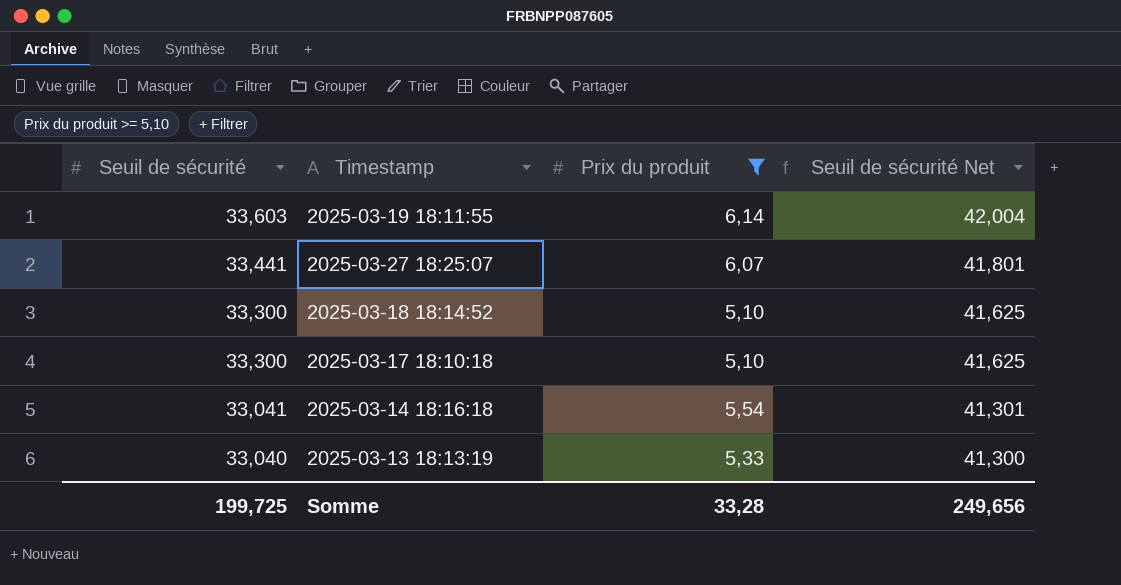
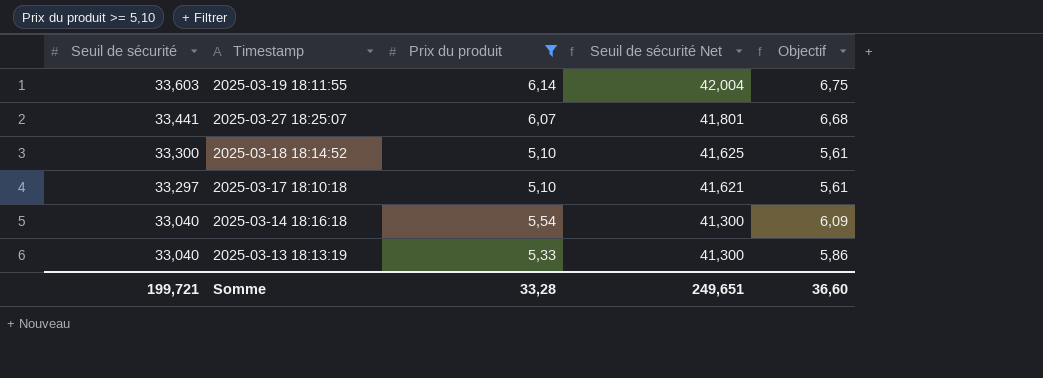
column Objectif | formula: none -> [Prix du produit] * 1,1
2025-03-17 18:10:18 | Seuil de sécurité: 33,300 -> 33,297
2025-03-17 18:10:18 | Seuil de sécurité Net: 41,625 -> 41,621
2025-03-14 18:16:18 | Seuil de sécurité: 33,041 -> 33,040
2025-03-14 18:16:18 | Seuil de sécurité Net: 41,301 -> 41,300
Somme | Seuil de sécurité: 199,725 -> 199,721
Somme | Seuil de sécurité Net: 249,656 -> 249,651

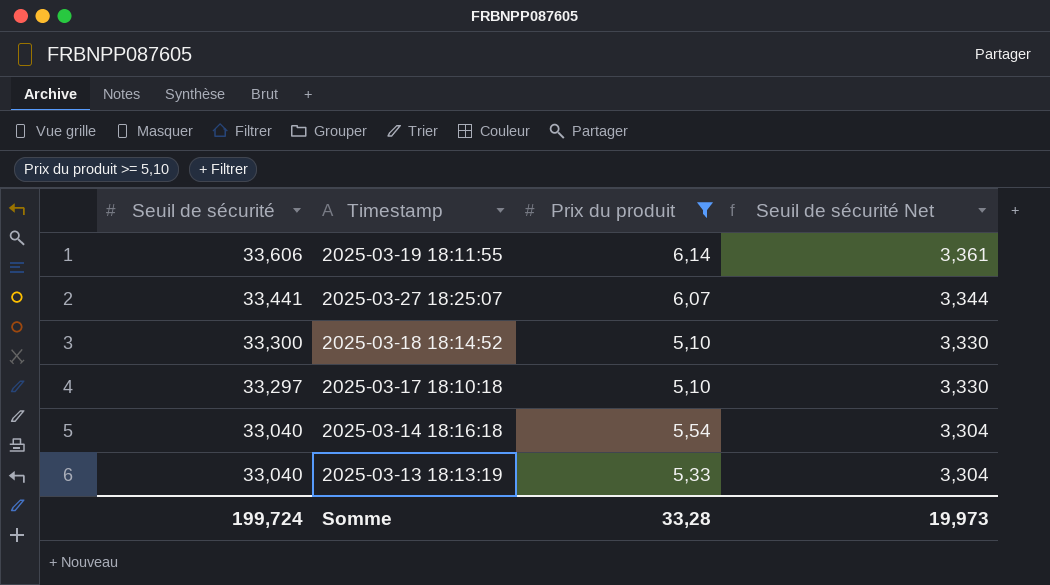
column Objectif | formula: [Prix du produit] * 1,1 -> none
column Seuil de sécurité Net | formula: [Seuil de sécurité] * 1,25 -> [Seuil de sécurité] * 0,1
2025-03-19 18:11:55 | Seuil de sécurité: 33,603 -> 33,606
Somme | Seuil de sécurité: 199,721 -> 199,724
Somme | Seuil de sécurité Net: 249,651 -> 19,973

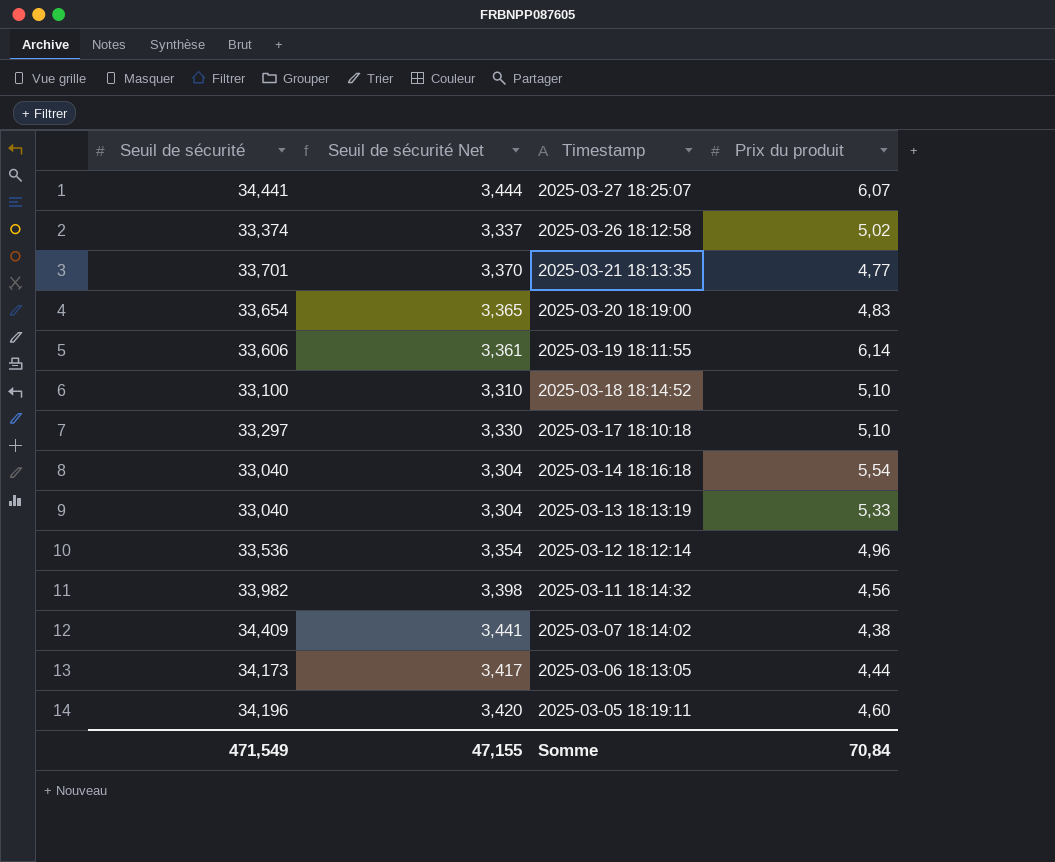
filter: Prix du produit >= 5,10 -> none
row order: Seuil de sécurité descending -> Timestamp descending
column Seuil de sécurité Net | position: 4 -> 2
2025-03-27 18:25:07 | Seuil de sécurité: 33,441 -> 34,441
2025-03-27 18:25:07 | Seuil de sécurité Net: 3,344 -> 3,444
2025-03-18 18:14:52 | Seuil de sécurité: 33,300 -> 33,100
2025-03-18 18:14:52 | Seuil de sécurité Net: 3,330 -> 3,310
Somme | Seuil de sécurité: 199,724 -> 471,549
Somme | Seuil de sécurité Net: 19,973 -> 47,155
Somme | Prix du produit: 33,28 -> 70,84

